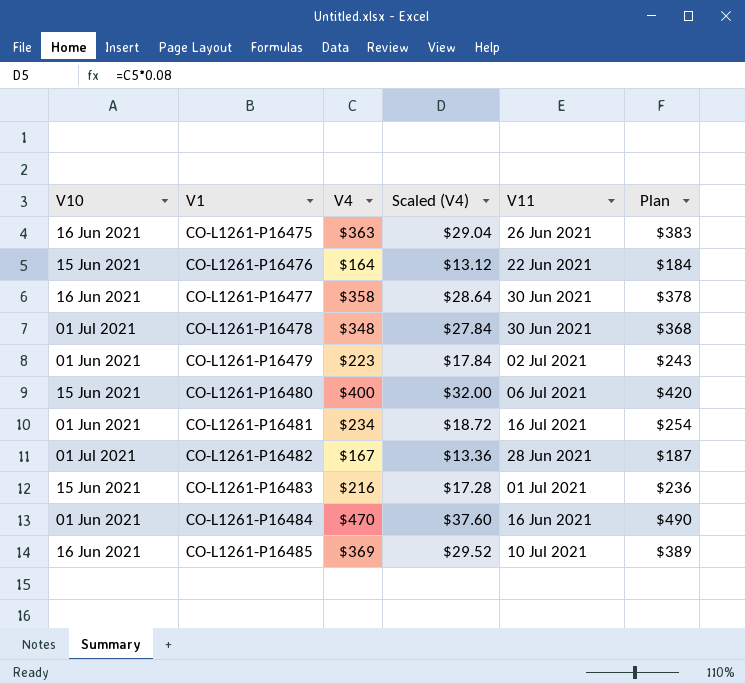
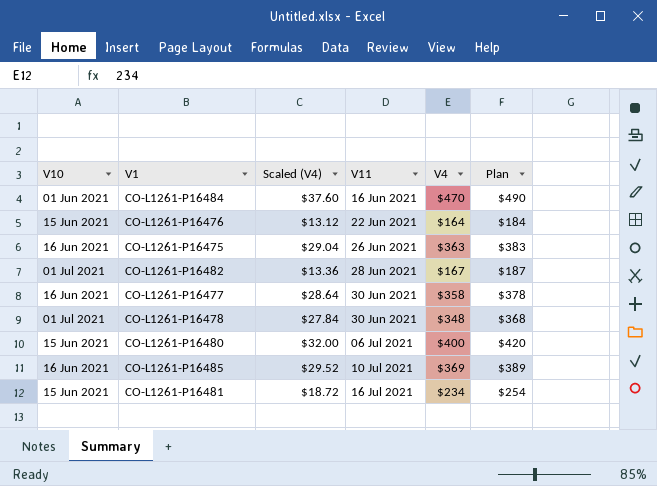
row order: V1 ascending -> V11 ascending
column V4 | position: 3 -> 5
row CO-L1261-P16479: 01 Jun 2021 | $223 | $17.84 | 02 Jul 2021 | $243 -> none
row CO-L1261-P16483: 15 Jun 2021 | $216 | $17.28 | 01 Jul 2021 | $236 -> none
CO-L1261-P16481 | V10: 01 Jun 2021 -> 15 Jun 2021

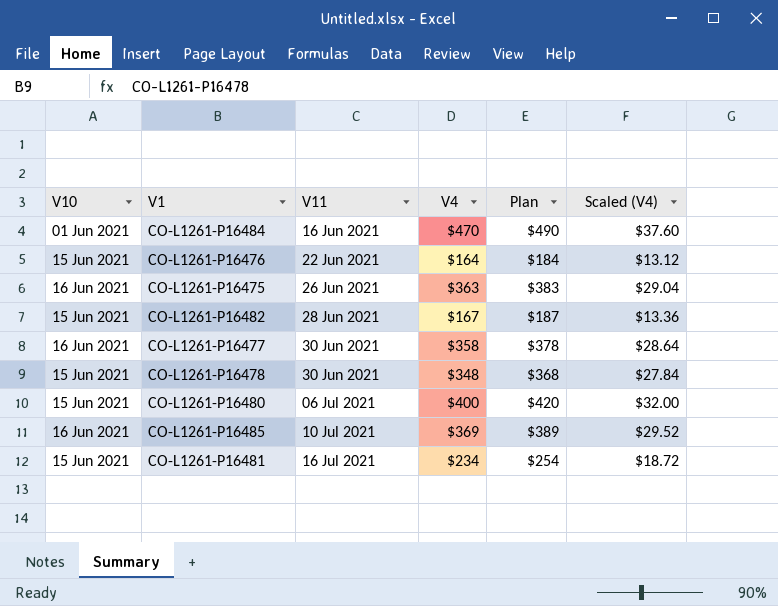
column Scaled (V4) | position: 3 -> 6
CO-L1261-P16482 | V10: 01 Jul 2021 -> 15 Jun 2021
CO-L1261-P16478 | V10: 01 Jul 2021 -> 15 Jun 2021

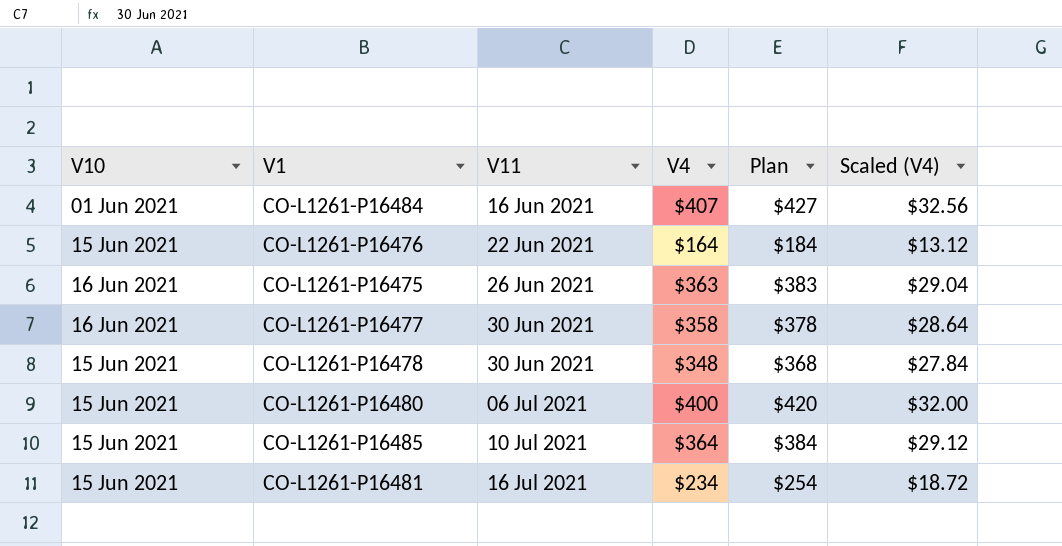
row CO-L1261-P16482: 15 Jun 2021 | 28 Jun 2021 | $167 | $187 | $13.36 -> none
CO-L1261-P16484 | V4: $470 -> $407
CO-L1261-P16484 | Plan: $490 -> $427
CO-L1261-P16484 | Scaled (V4): $37.60 -> $32.56
CO-L1261-P16485 | V10: 16 Jun 2021 -> 15 Jun 2021
CO-L1261-P16485 | V4: $369 -> $364
CO-L1261-P16485 | Plan: $389 -> $384
CO-L1261-P16485 | Scaled (V4): $29.52 -> $29.12

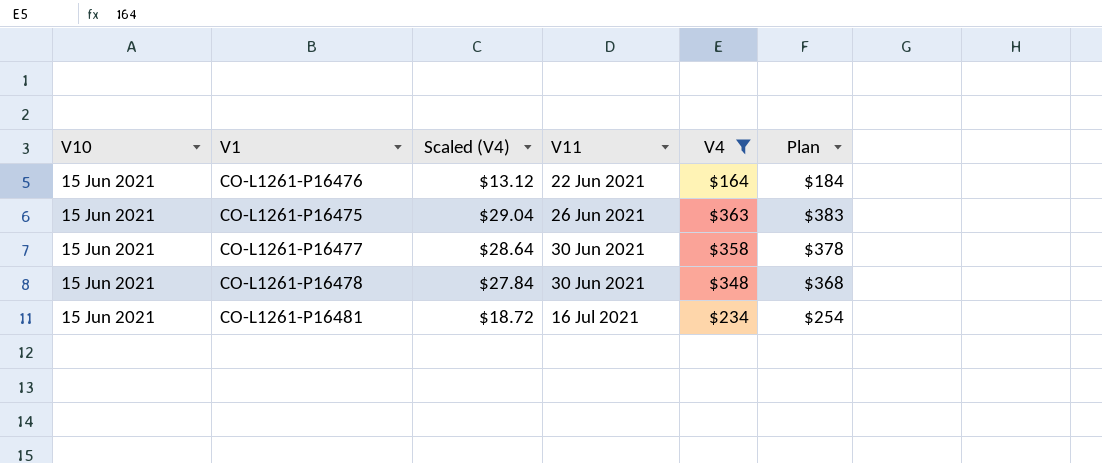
filter: none -> V4 <= $363
column Scaled (V4) | position: 6 -> 3
CO-L1261-P16475 | V10: 16 Jun 2021 -> 15 Jun 2021
CO-L1261-P16477 | V10: 16 Jun 2021 -> 15 Jun 2021

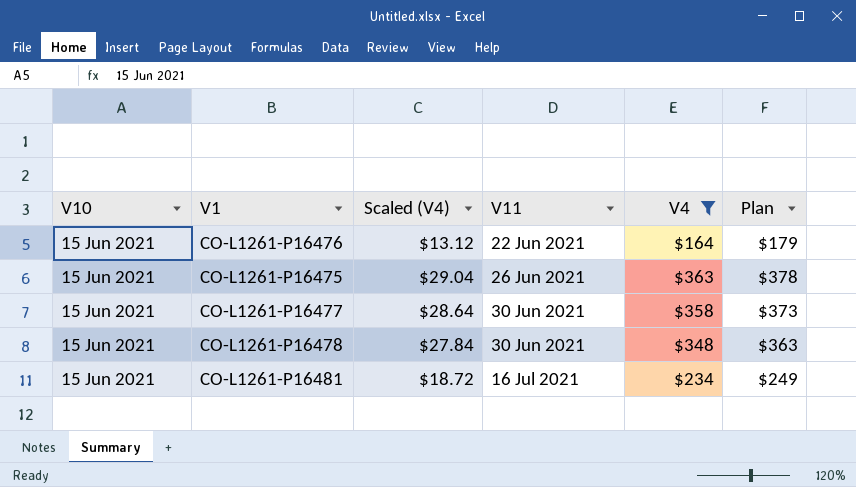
column Plan | formula: [V4] + 20 -> [V4] + 15

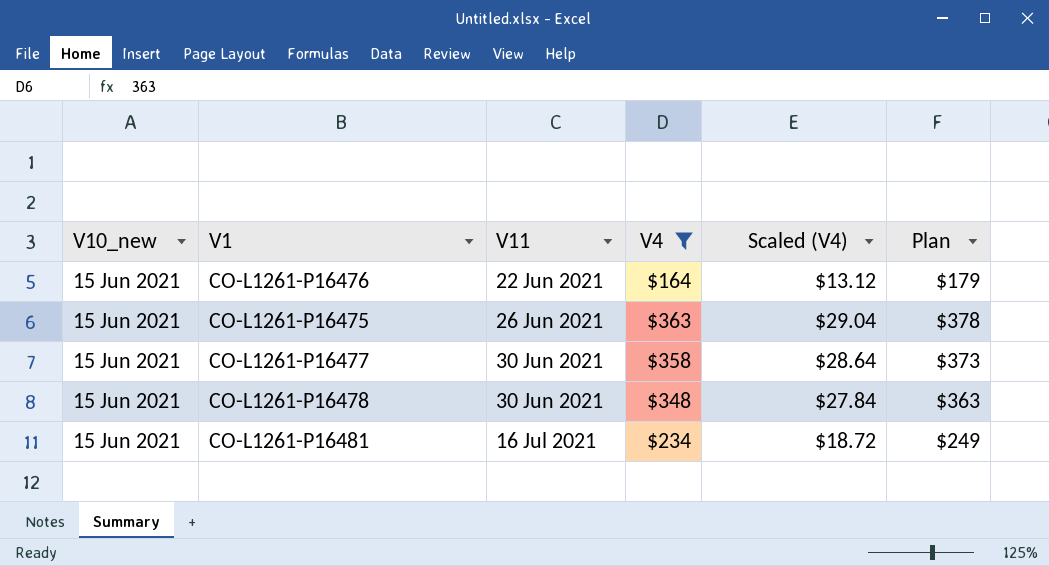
column name: V10 -> V10_new
column Scaled (V4) | position: 3 -> 5

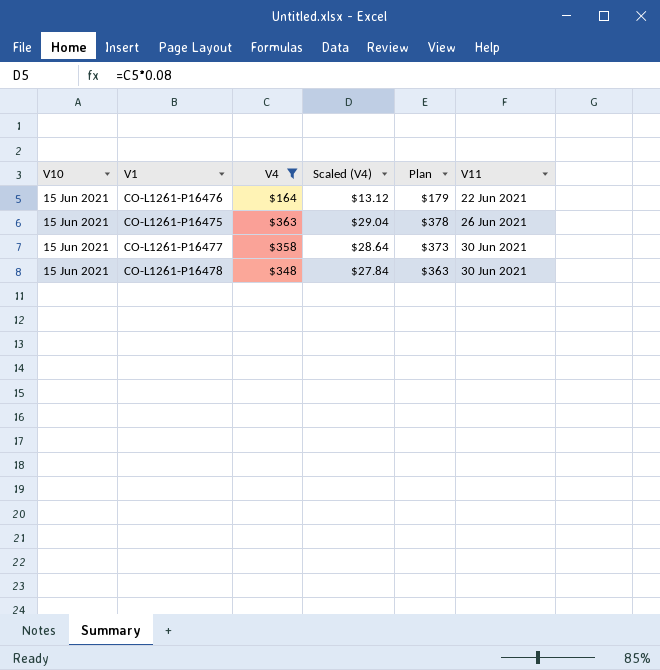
column name: V10_new -> V10
column V11 | position: 3 -> 6
row CO-L1261-P16481: 15 Jun 2021 | 16 Jul 2021 | $234 | $18.72 | $249 -> none

